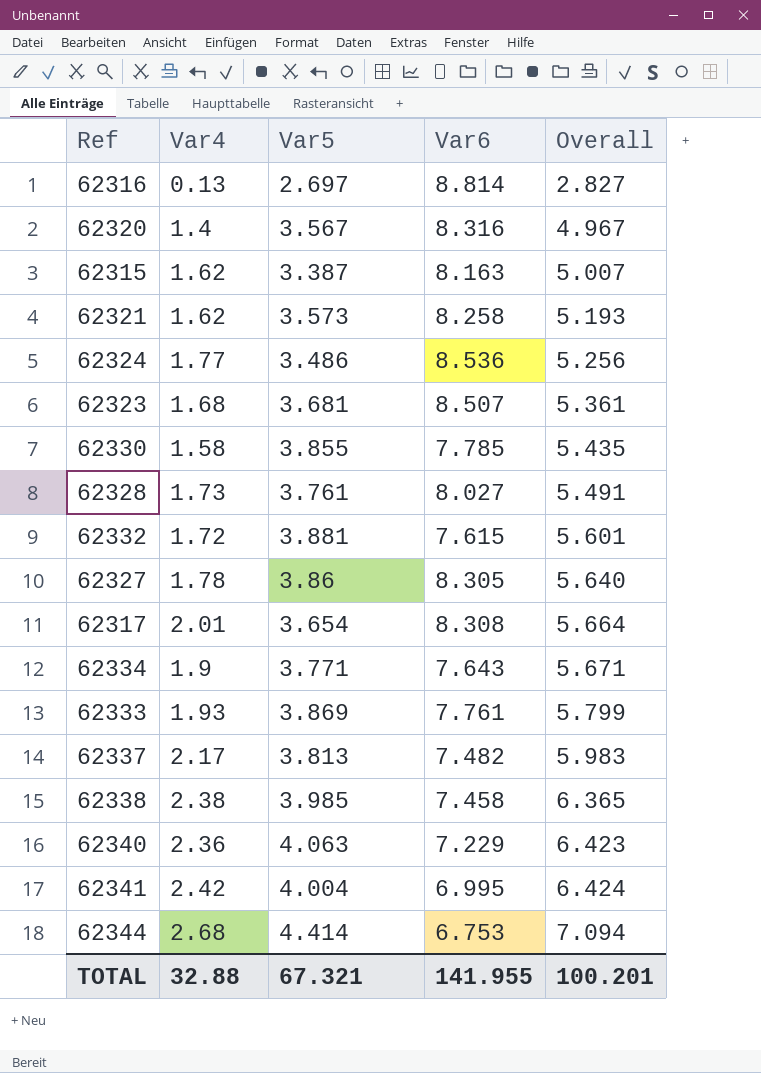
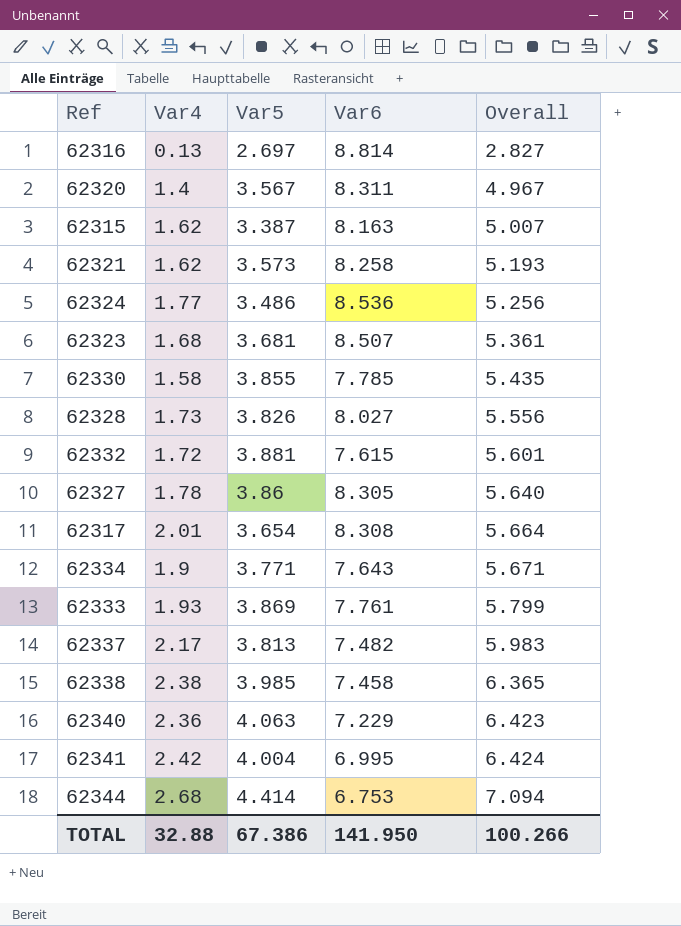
62320 | Var6: 8.316 -> 8.311
62328 | Var5: 3.761 -> 3.826
62328 | Overall: 5.491 -> 5.556
TOTAL | Var5: 67.321 -> 67.386
TOTAL | Var6: 141.955 -> 141.950
TOTAL | Overall: 100.201 -> 100.266

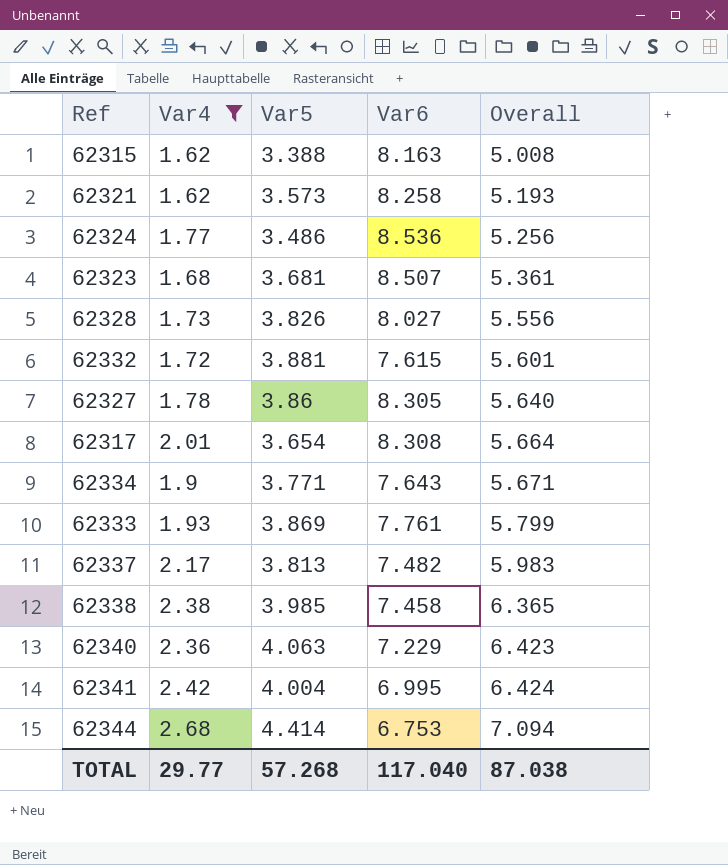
filter: none -> Var4 >= 1.62
62315 | Var5: 3.387 -> 3.388
62315 | Overall: 5.007 -> 5.008
TOTAL | Var4: 32.88 -> 29.77
TOTAL | Var5: 67.386 -> 57.268
TOTAL | Var6: 141.950 -> 117.040
TOTAL | Overall: 100.266 -> 87.038

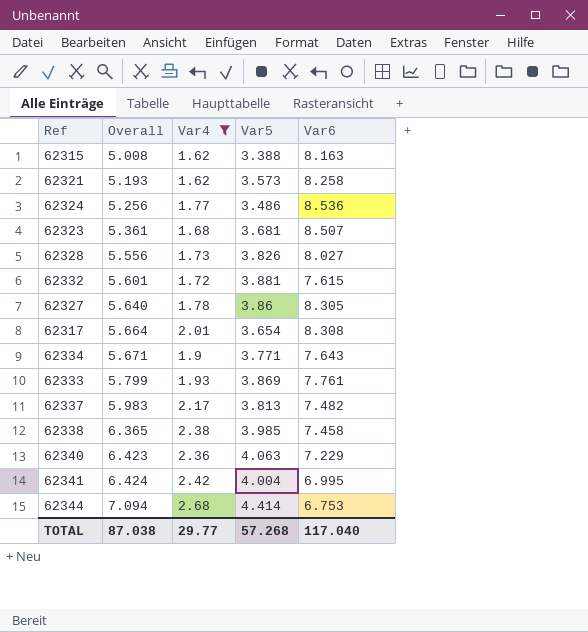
column Overall | position: 5 -> 2

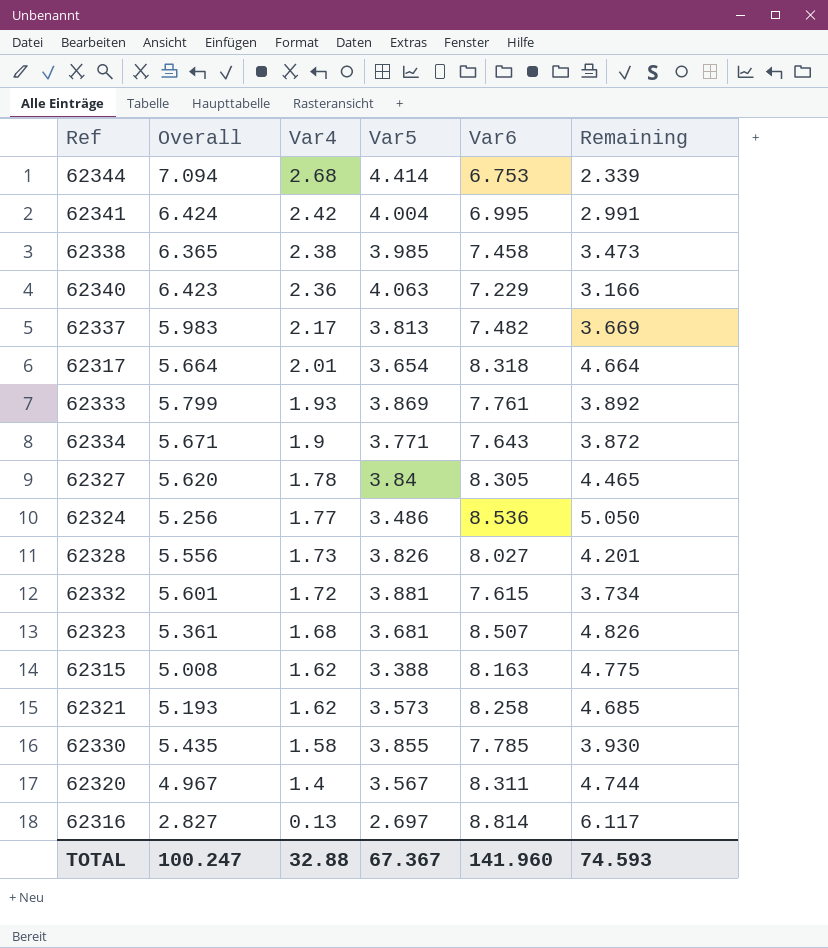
filter: Var4 >= 1.62 -> none
row order: Overall ascending -> Var4 descending
column Remaining | formula: none -> [Var6] - [Var5]
62317 | Var6: 8.308 -> 8.318
62327 | Overall: 5.640 -> 5.620
62327 | Var5: 3.86 -> 3.84
TOTAL | Overall: 87.038 -> 100.247
TOTAL | Var4: 29.77 -> 32.88
TOTAL | Var5: 57.268 -> 67.367
TOTAL | Var6: 117.040 -> 141.960

